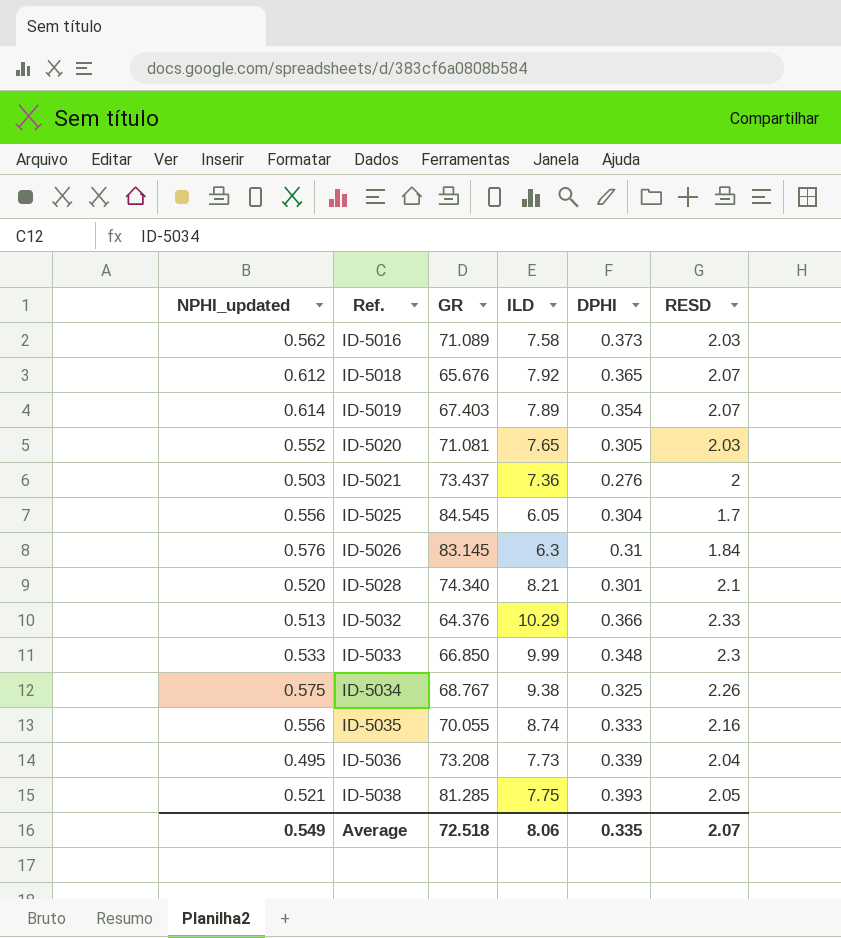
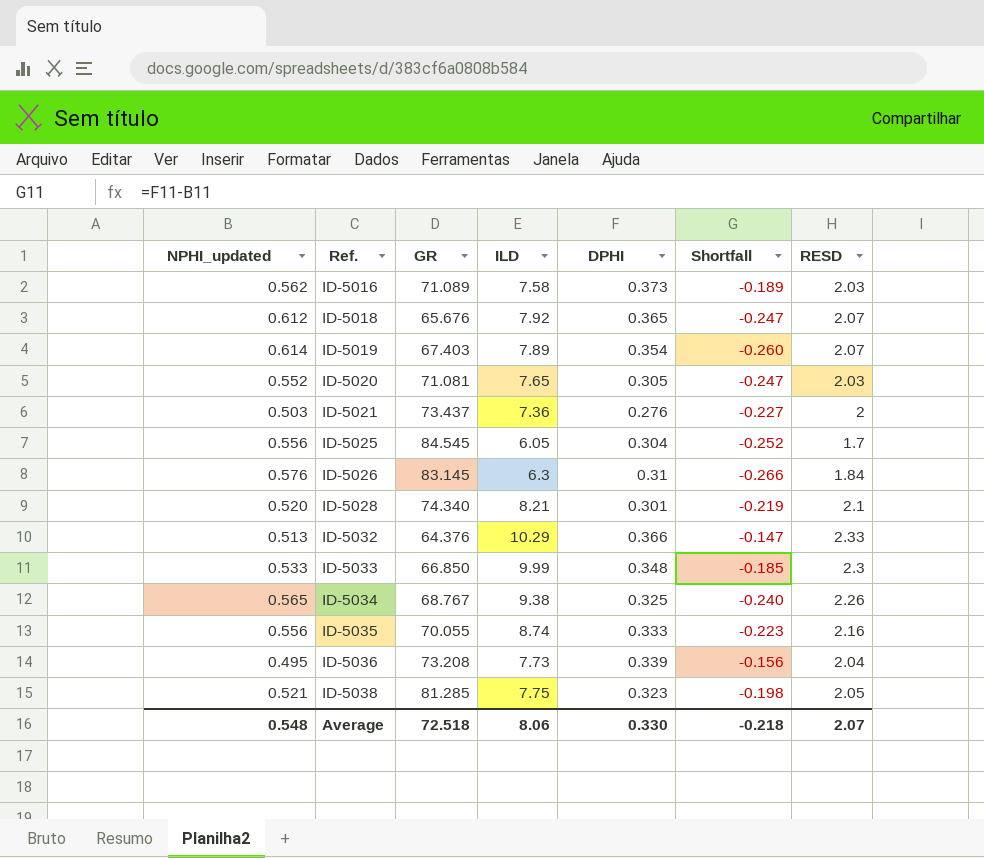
column Shortfall | formula: none -> [DPHI] - [NPHI_updated]
ID-5034 | NPHI_updated: 0.575 -> 0.565
ID-5038 | DPHI: 0.393 -> 0.323
Average | NPHI_updated: 0.549 -> 0.548
Average | DPHI: 0.335 -> 0.330

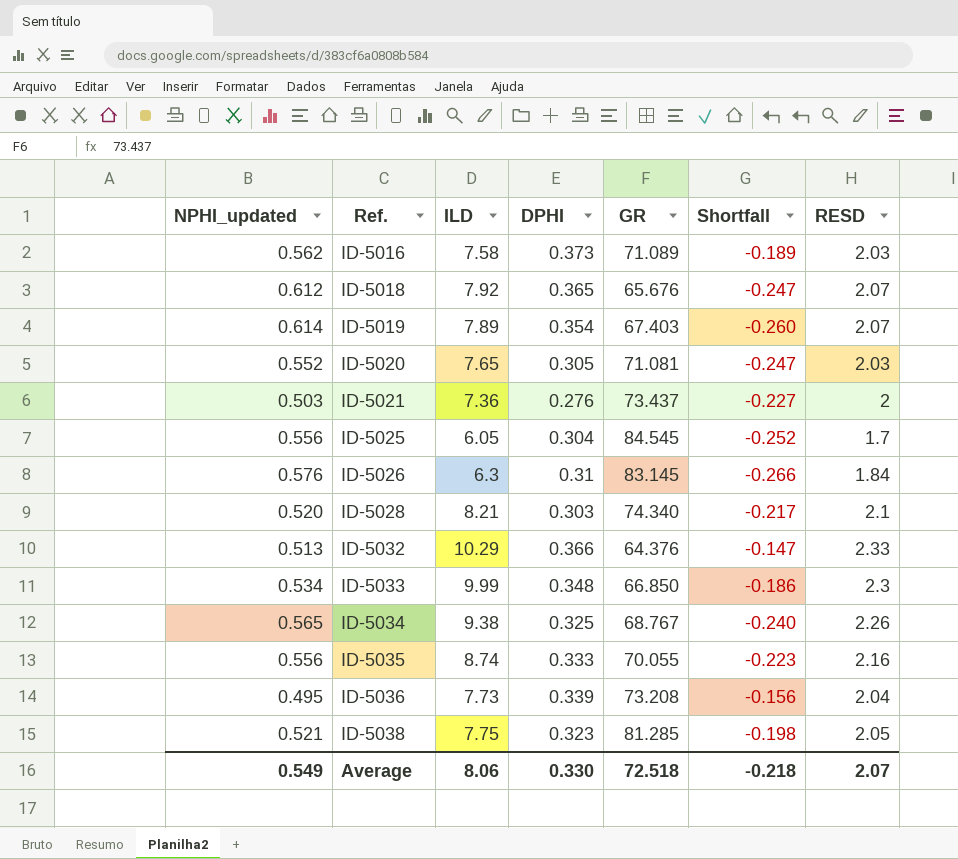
column GR | position: 3 -> 5
ID-5028 | DPHI: 0.301 -> 0.303
ID-5028 | Shortfall: -0.219 -> -0.217
ID-5033 | NPHI_updated: 0.533 -> 0.534
ID-5033 | Shortfall: -0.185 -> -0.186
Average | NPHI_updated: 0.548 -> 0.549

